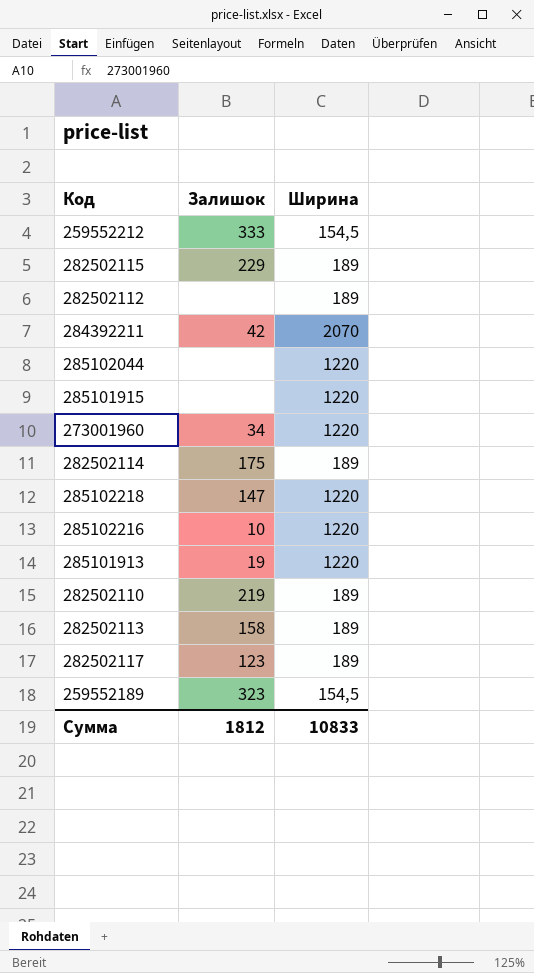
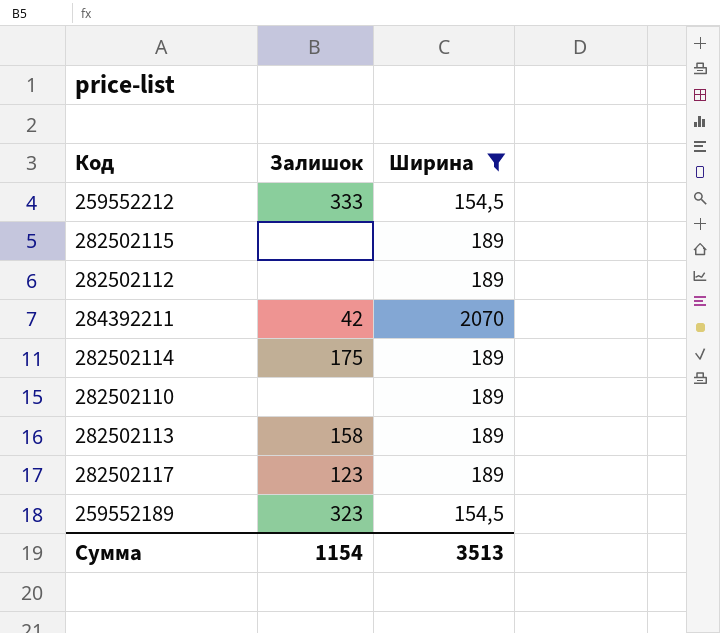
filter: none -> Ширина != 1220
282502115 | Залишок: 229 -> none
282502110 | Залишок: 219 -> none
Сумма | Залишок: 1812 -> 1154
Сумма | Ширина: 10833 -> 3513

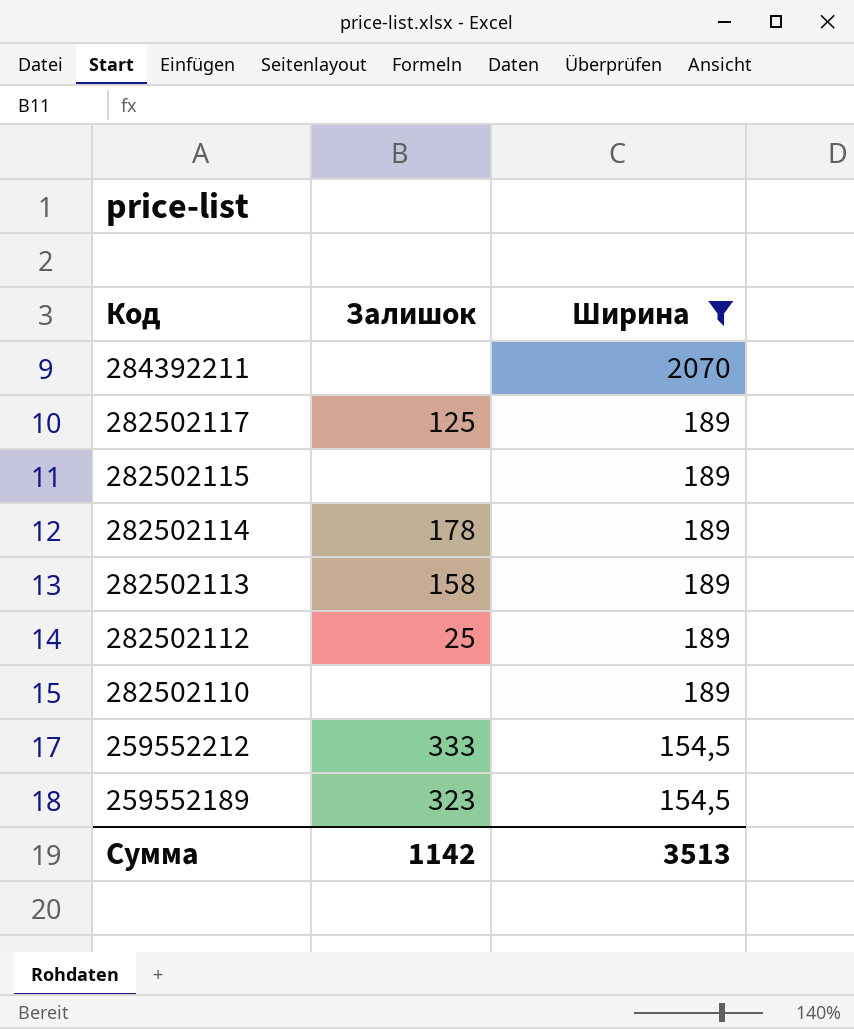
row order: none -> Код descending
284392211 | Залишок: 42 -> none
282502117 | Залишок: 123 -> 125
282502114 | Залишок: 175 -> 178
282502112 | Залишок: none -> 25
Сумма | Залишок: 1154 -> 1142

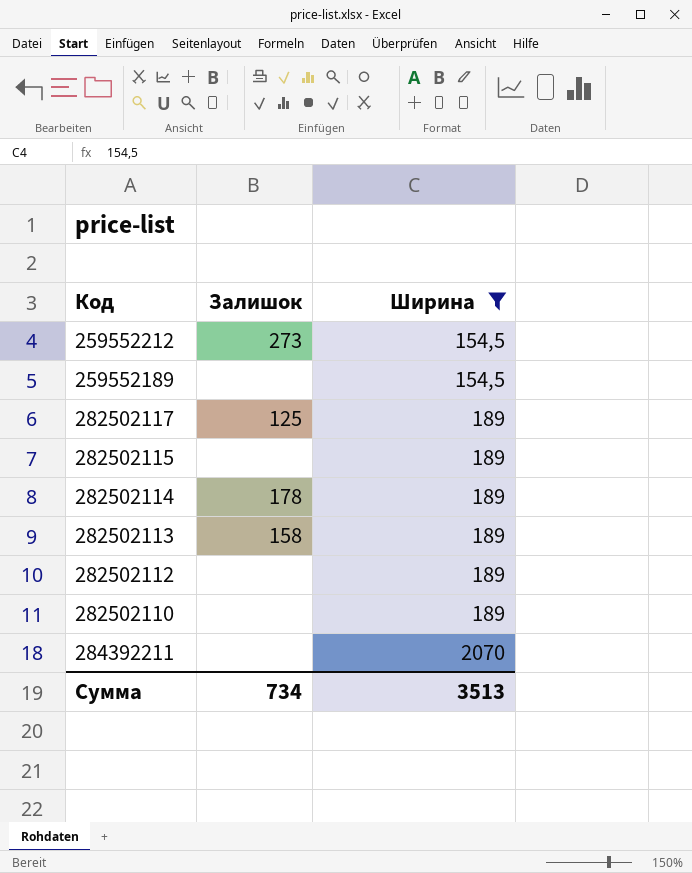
row order: Код descending -> Ширина ascending
259552212 | Залишок: 333 -> 273
259552189 | Залишок: 323 -> none
282502112 | Залишок: 25 -> none
Сумма | Залишок: 1142 -> 734

